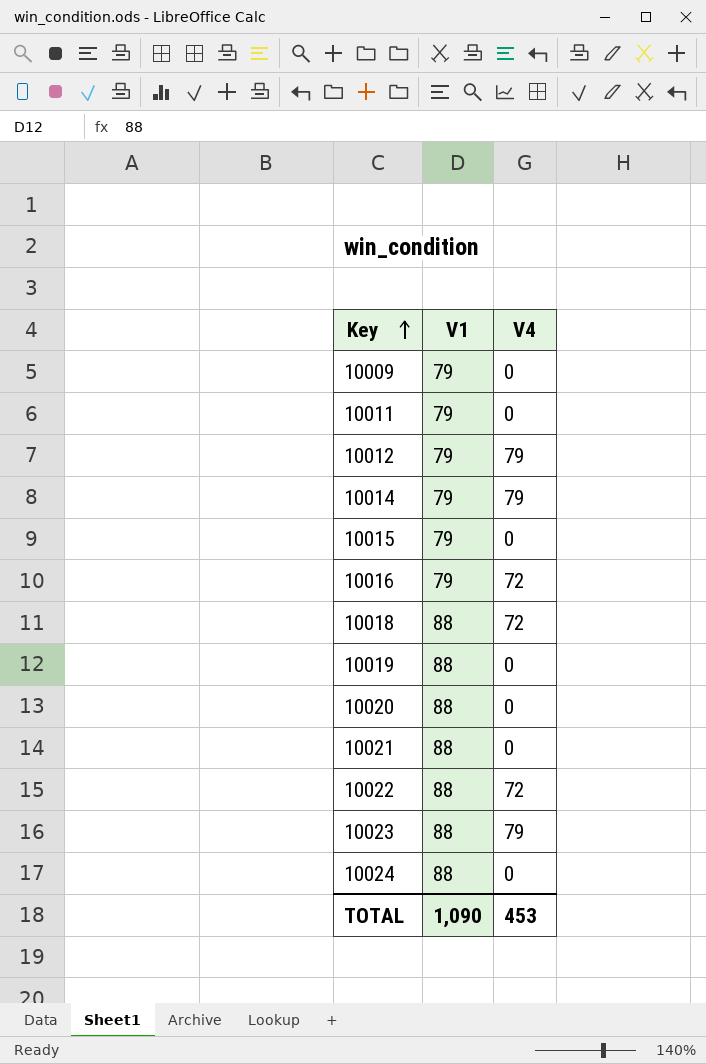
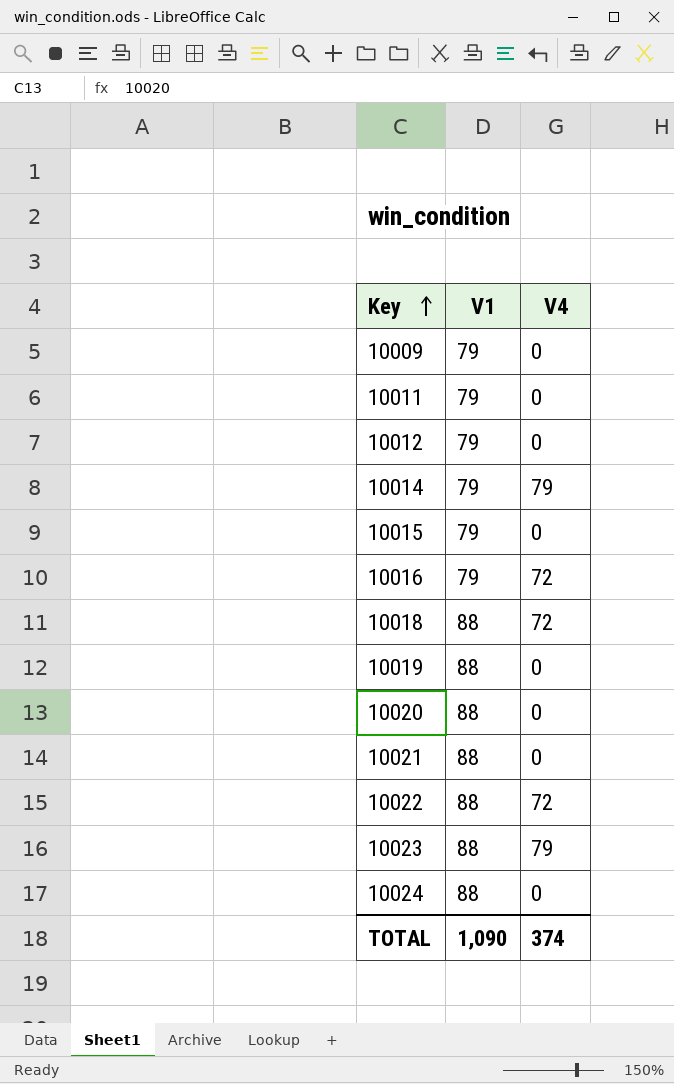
10012 | V4: 79 -> 0
TOTAL | V4: 453 -> 374

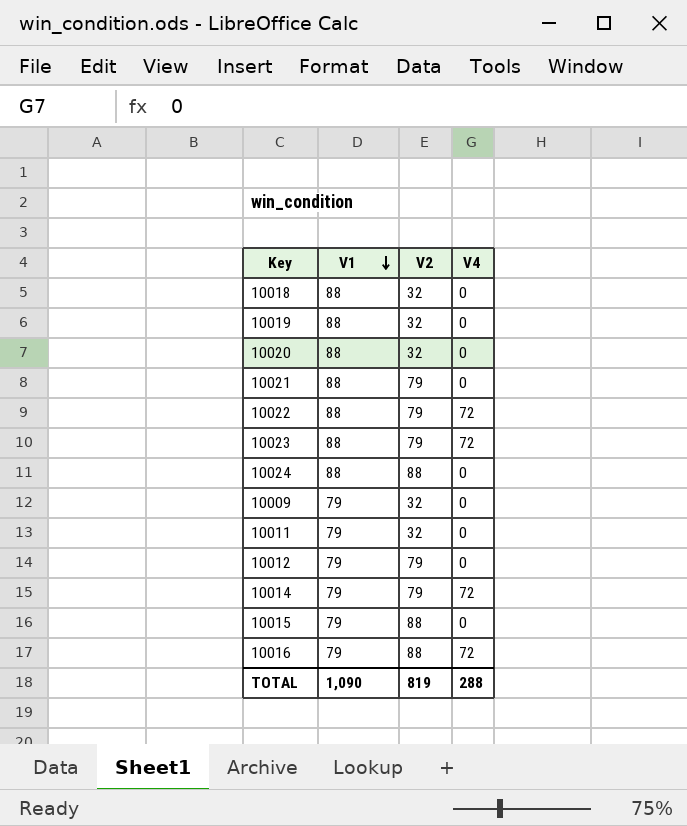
row order: Key ascending -> V1 descending
column V2 | position: none -> 3
10018 | V4: 72 -> 0
10023 | V4: 79 -> 72
10014 | V4: 79 -> 72
TOTAL | V4: 374 -> 288

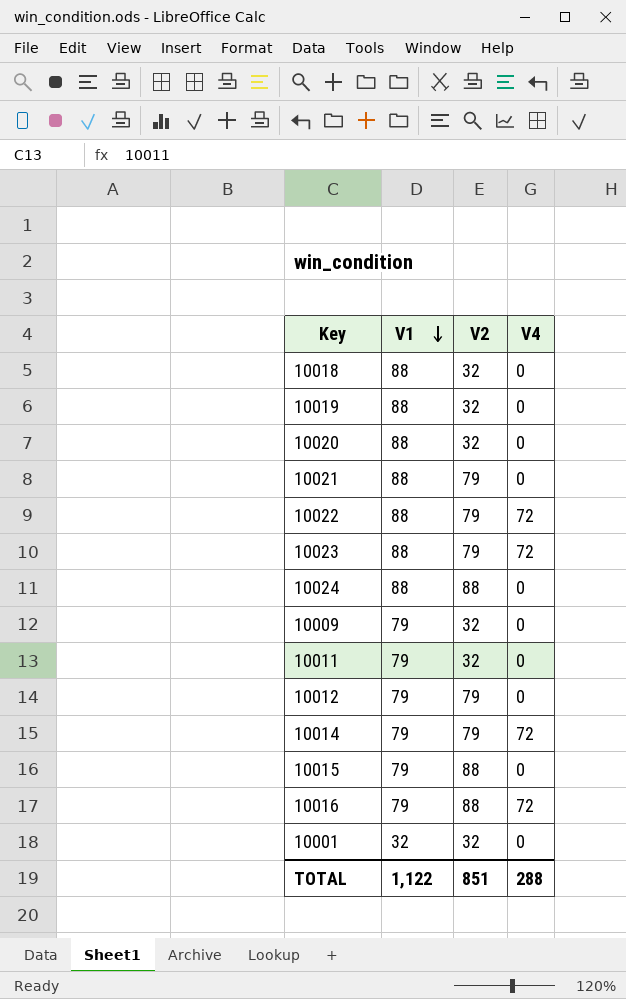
row 10001: none -> 32 | 32 | 0
TOTAL | V1: 1,090 -> 1,122
TOTAL | V2: 819 -> 851

